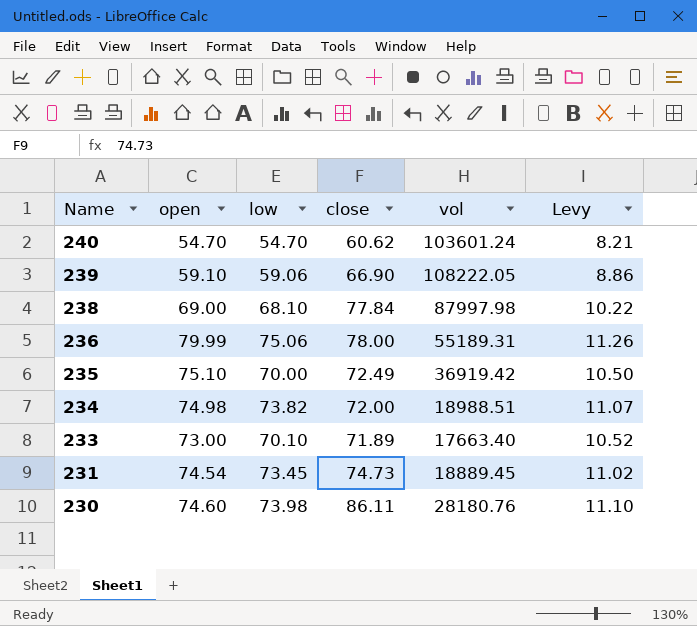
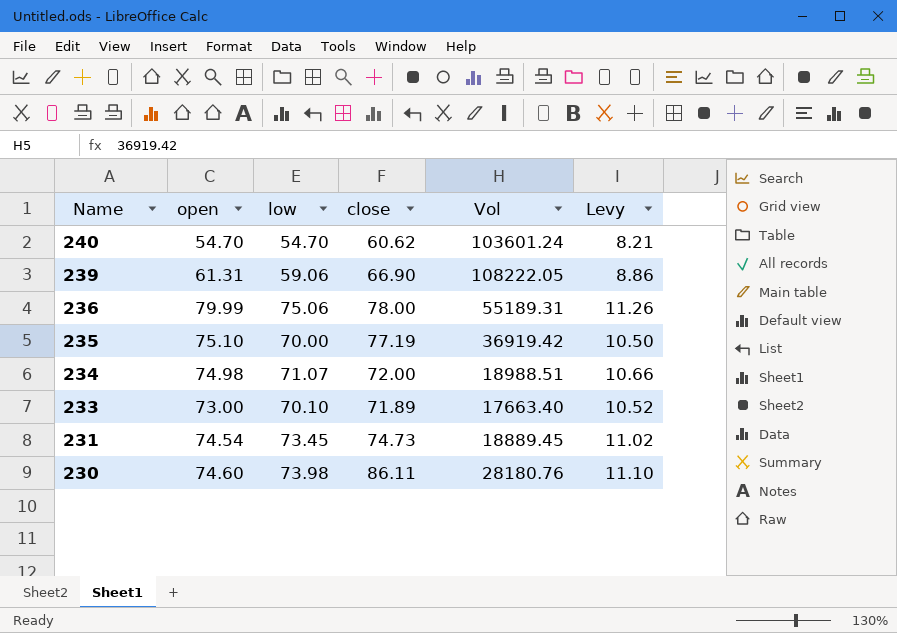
column name: vol -> Vol
row 238: 69.00 | 68.10 | 77.84 | 87997.98 | 10.22 -> none
239 | open: 59.10 -> 61.31
235 | close: 72.49 -> 77.19
234 | low: 73.82 -> 71.07
234 | Levy: 11.07 -> 10.66

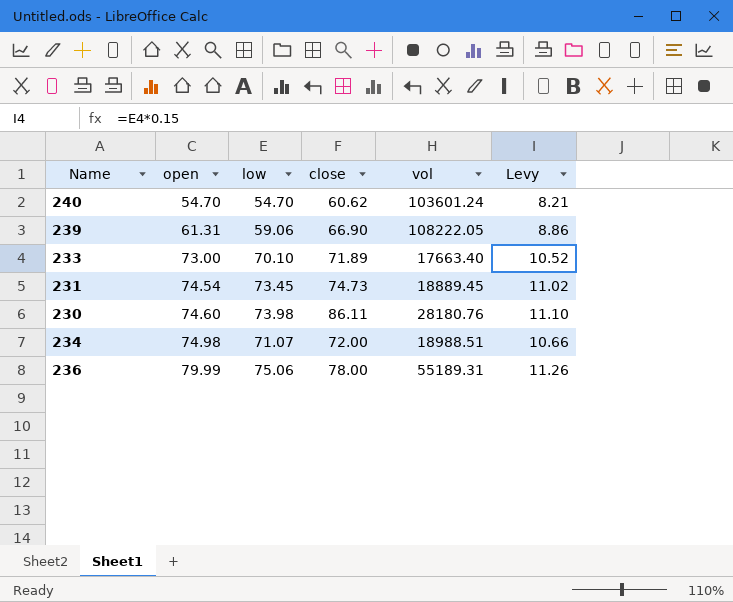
row order: Name descending -> open ascending
column name: Vol -> vol
row 235: 75.10 | 70.00 | 77.19 | 36919.42 | 10.50 -> none

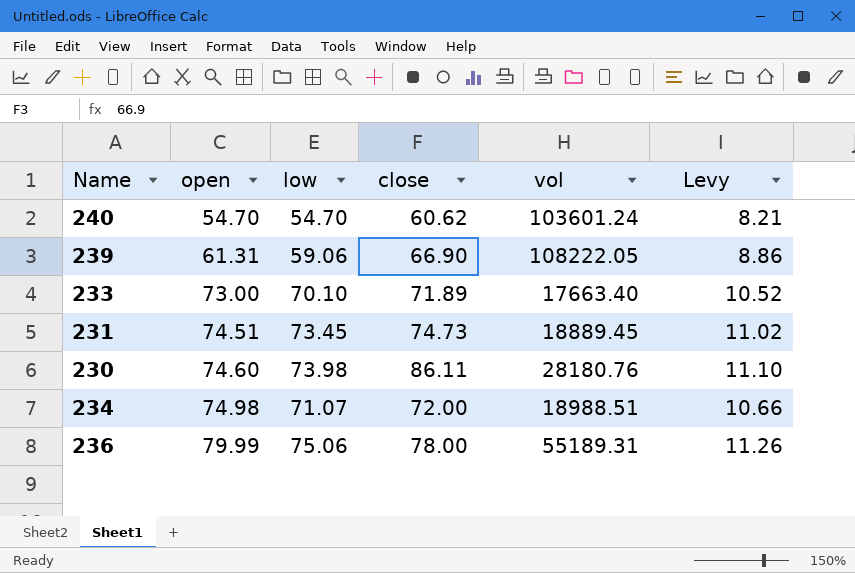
231 | open: 74.54 -> 74.51

